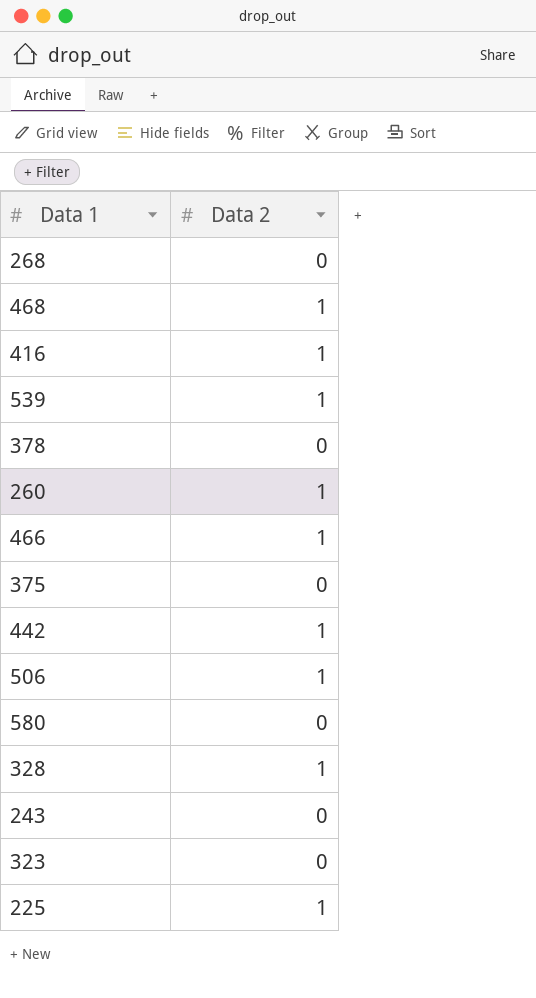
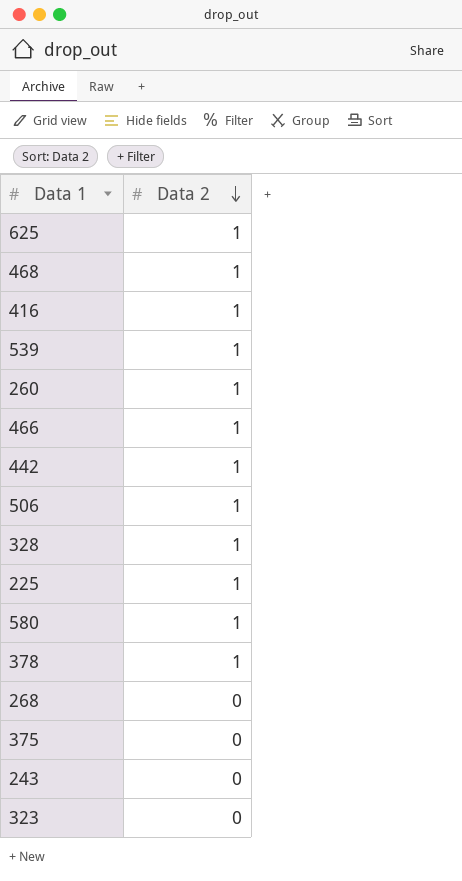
row order: none -> Data 2 descending
row 625: none -> 1
580 | Data 2: 0 -> 1
378 | Data 2: 0 -> 1

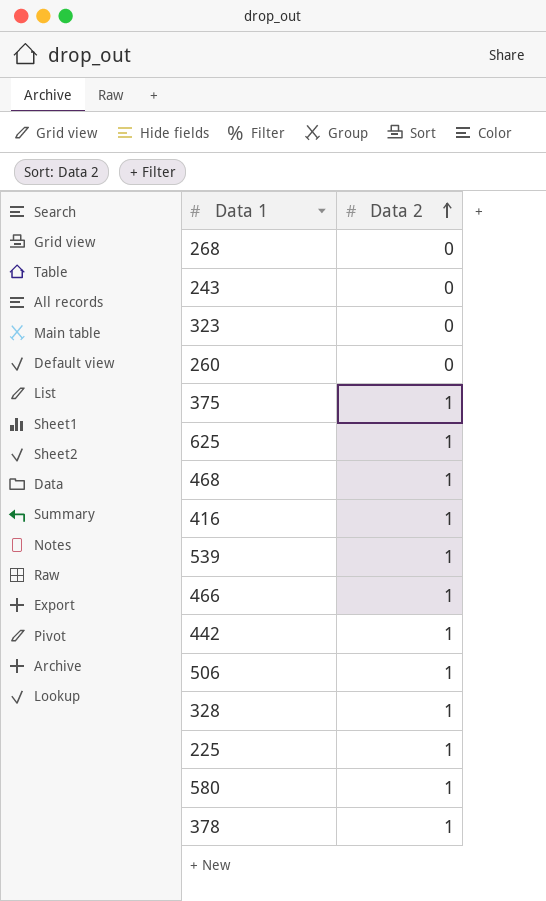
row order: Data 2 descending -> Data 2 ascending
260 | Data 2: 1 -> 0
375 | Data 2: 0 -> 1

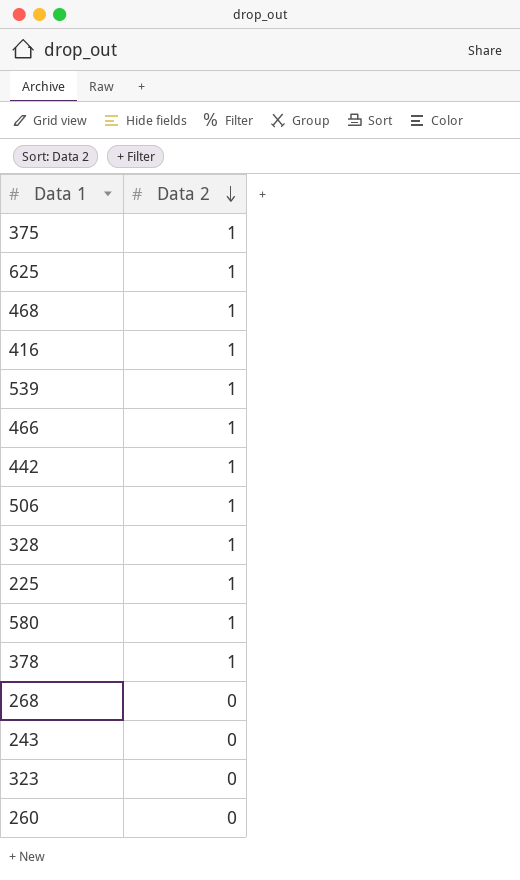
row order: Data 2 ascending -> Data 2 descending

